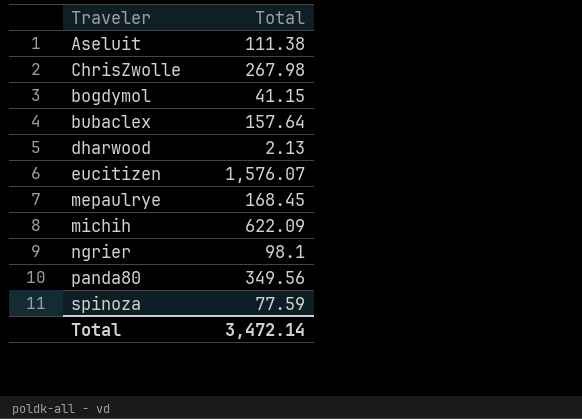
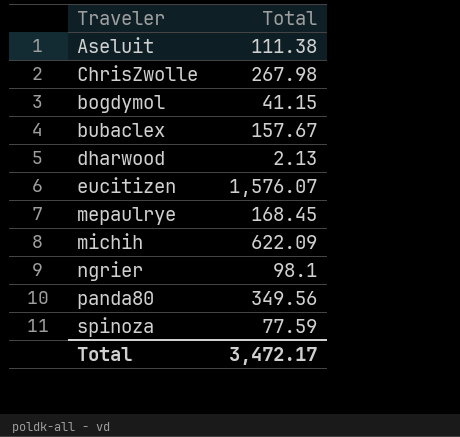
bubaclex | Total: 157.64 -> 157.67
Total | Total: 3,472.14 -> 3,472.17

